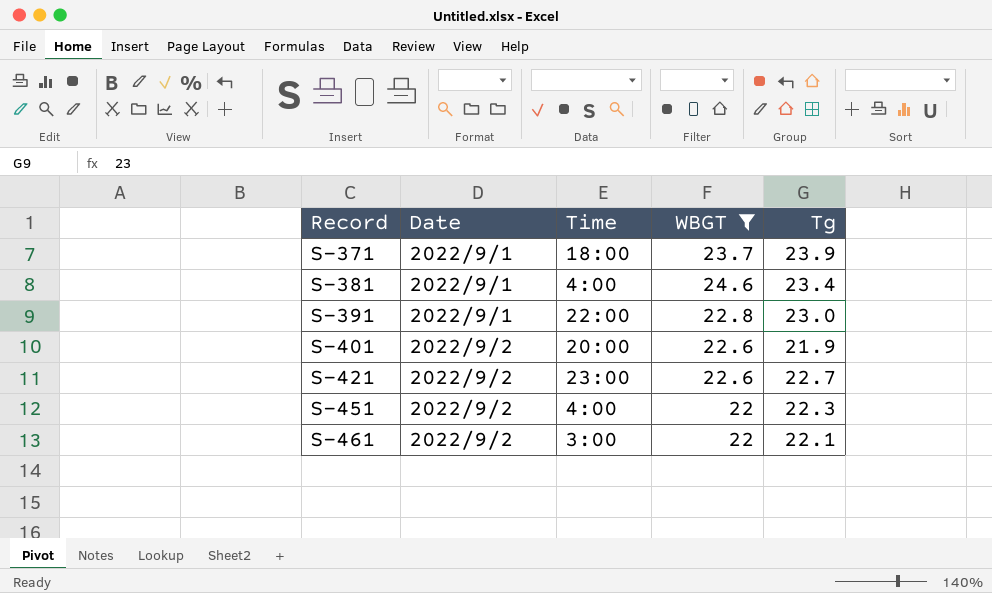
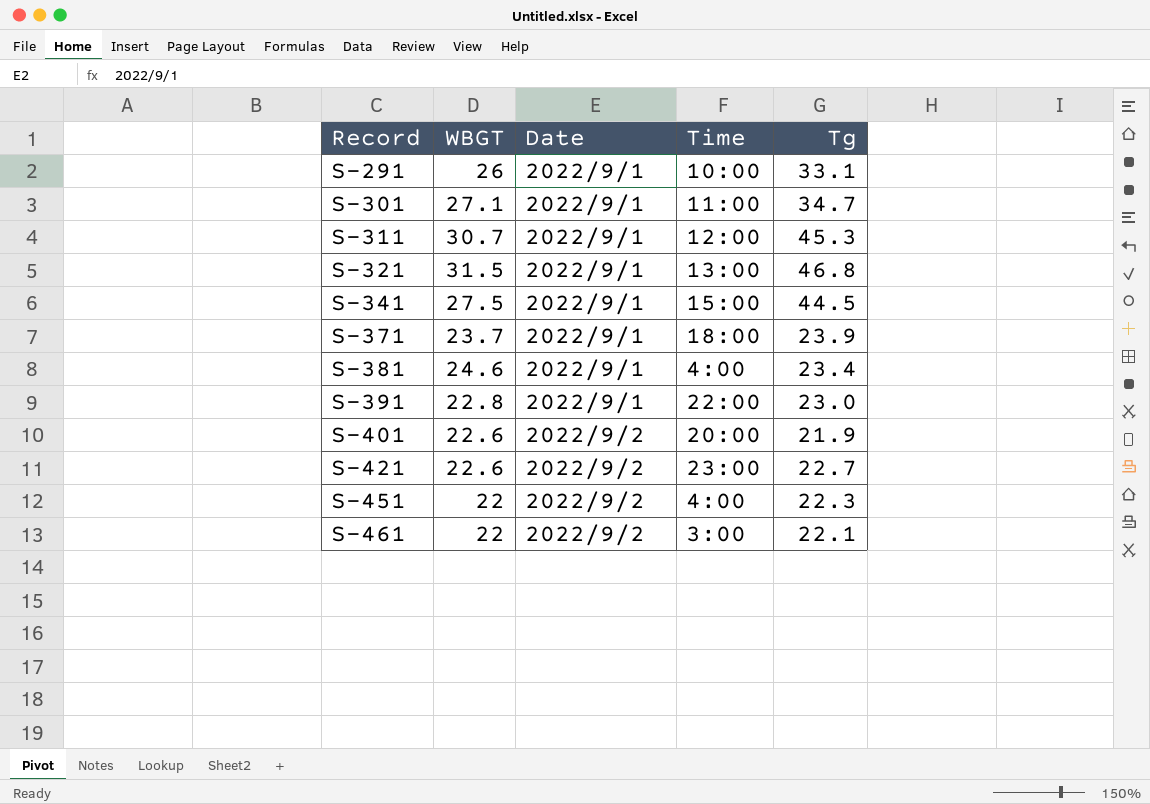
filter: WBGT <= 24.6 -> none
column WBGT | position: 4 -> 2

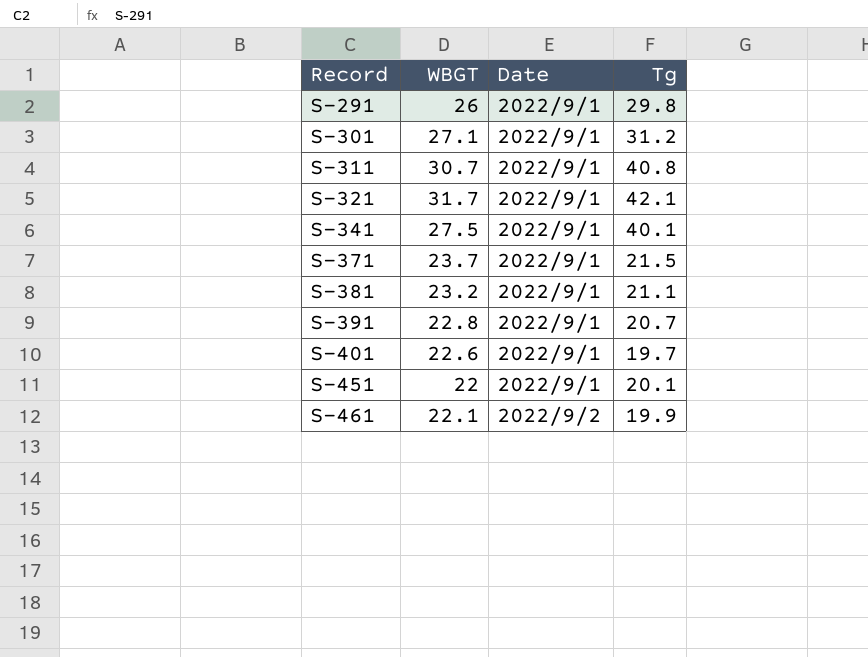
column Time | position: 4 -> none
row S-421: 22.6 | 2022/9/2 | 23:00 | 22.7 -> none
S-291 | Tg: 33.1 -> 29.8
S-301 | Tg: 34.7 -> 31.2
S-311 | Tg: 45.3 -> 40.8
S-321 | WBGT: 31.5 -> 31.7
S-321 | Tg: 46.8 -> 42.1
S-341 | Tg: 44.5 -> 40.1
S-371 | Tg: 23.9 -> 21.5
S-381 | WBGT: 24.6 -> 23.2
S-381 | Tg: 23.4 -> 21.1
S-391 | Tg: 23.0 -> 20.7
S-401 | Date: 2022/9/2 -> 2022/9/1
S-401 | Tg: 21.9 -> 19.7
S-451 | Date: 2022/9/2 -> 2022/9/1
S-451 | Tg: 22.3 -> 20.1
S-461 | WBGT: 22 -> 22.1
S-461 | Tg: 22.1 -> 19.9

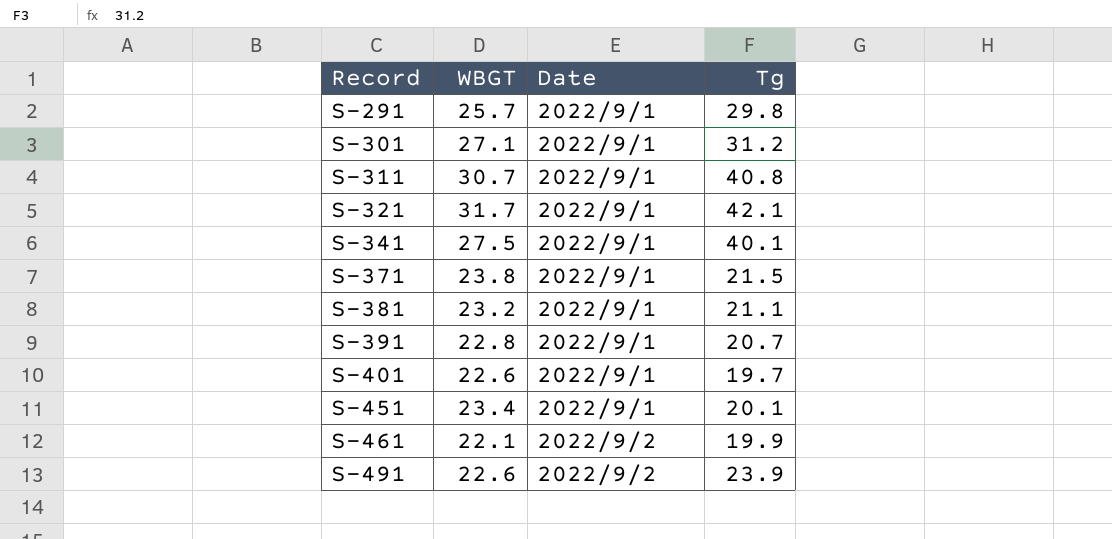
S-291 | WBGT: 26 -> 25.7
S-371 | WBGT: 23.7 -> 23.8
S-451 | WBGT: 22 -> 23.4
row S-491: none -> 22.6 | 2022/9/2 | 23.9

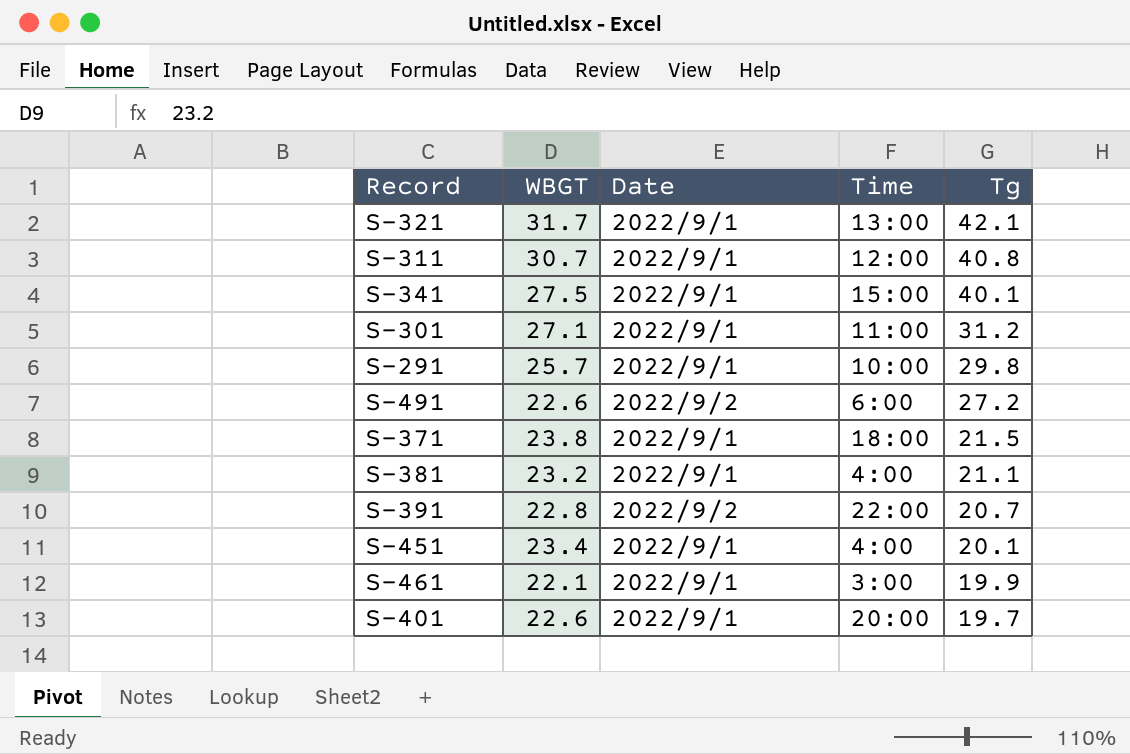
row order: Record ascending -> Tg descending
column Time | position: none -> 4
S-491 | Tg: 23.9 -> 27.2
S-391 | Date: 2022/9/1 -> 2022/9/2
S-461 | Date: 2022/9/2 -> 2022/9/1

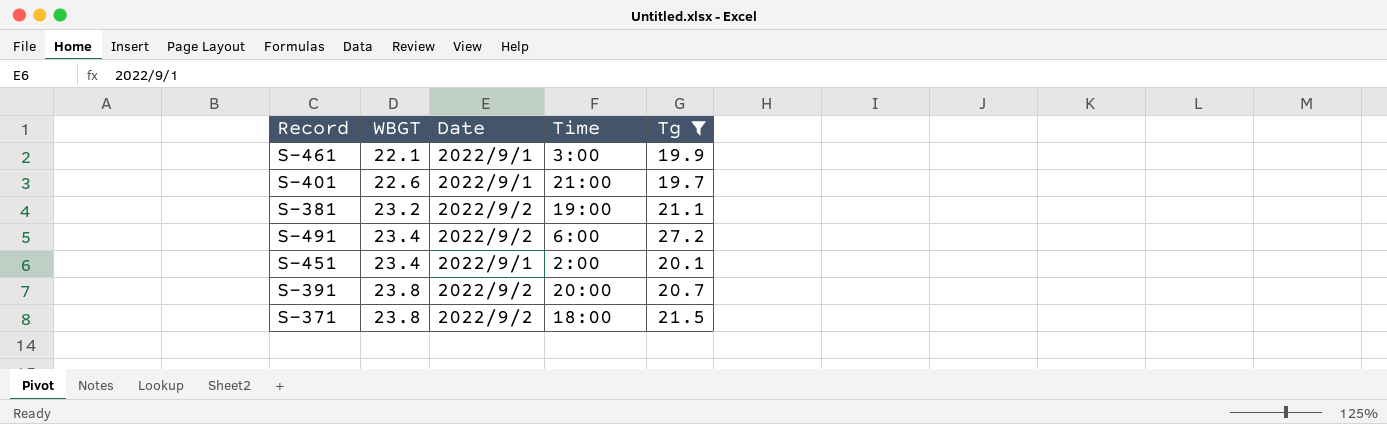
filter: none -> Tg <= 27.2
row order: Tg descending -> WBGT ascending
S-401 | Time: 20:00 -> 21:00
S-381 | Date: 2022/9/1 -> 2022/9/2
S-381 | Time: 4:00 -> 19:00
S-491 | WBGT: 22.6 -> 23.4
S-451 | Time: 4:00 -> 2:00
S-391 | WBGT: 22.8 -> 23.8
S-391 | Time: 22:00 -> 20:00
S-371 | Date: 2022/9/1 -> 2022/9/2

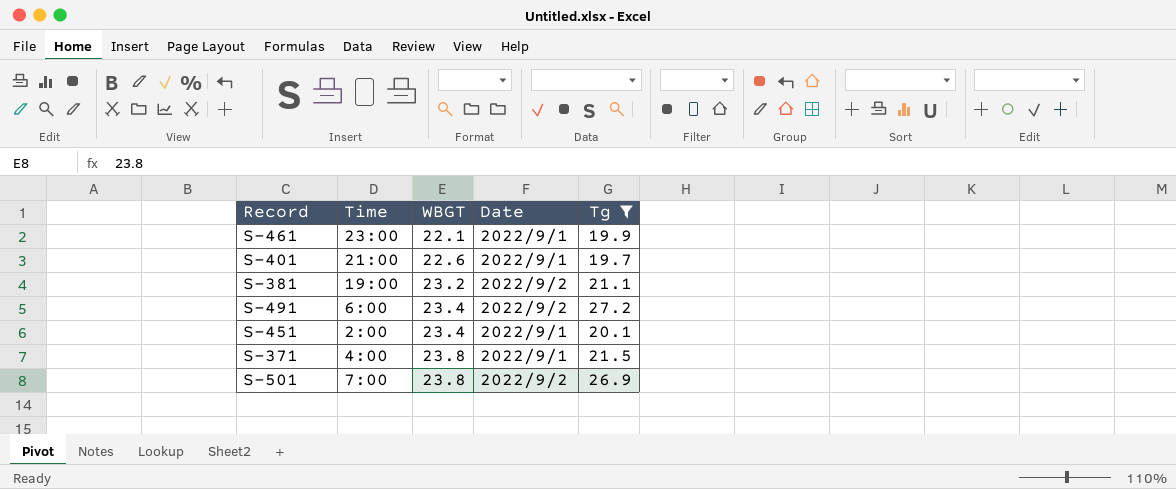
column Time | position: 4 -> 2
row S-391: 23.8 | 2022/9/2 | 20:00 | 20.7 -> none
S-461 | Time: 3:00 -> 23:00
S-371 | Time: 18:00 -> 4:00
S-371 | Date: 2022/9/2 -> 2022/9/1
row S-501: none -> 7:00 | 23.8 | 2022/9/2 | 26.9

